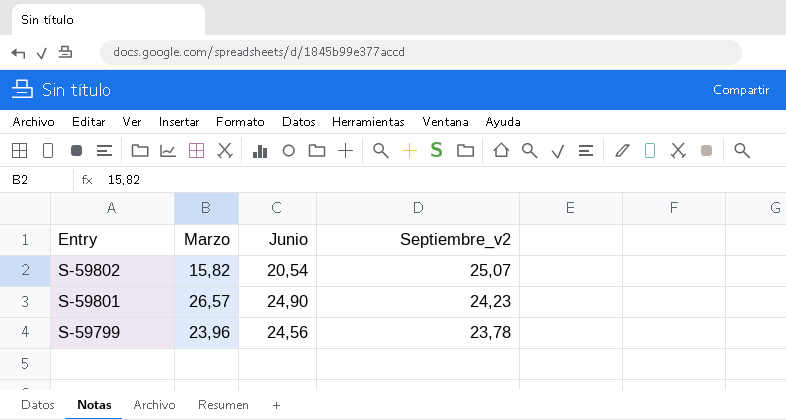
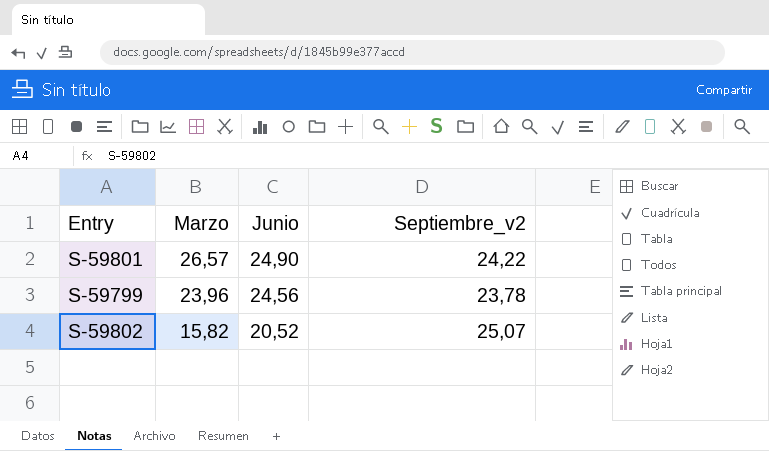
row order: Entry descending -> Marzo descending
S-59801 | Septiembre_v2: 24,23 -> 24,22
S-59802 | Junio: 20,54 -> 20,52

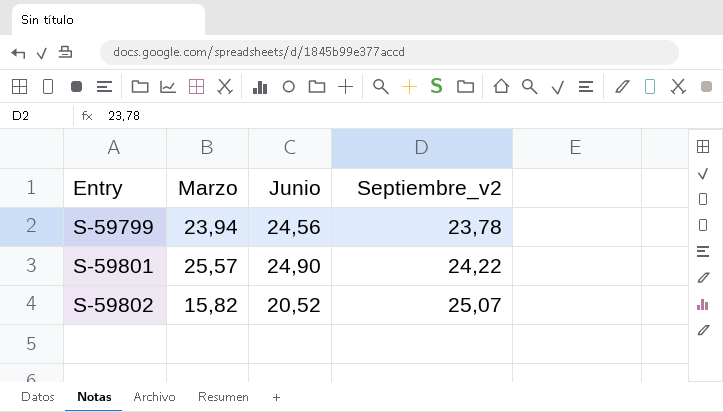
row order: Marzo descending -> Entry ascending
S-59799 | Marzo: 23,96 -> 23,94
S-59801 | Marzo: 26,57 -> 25,57

